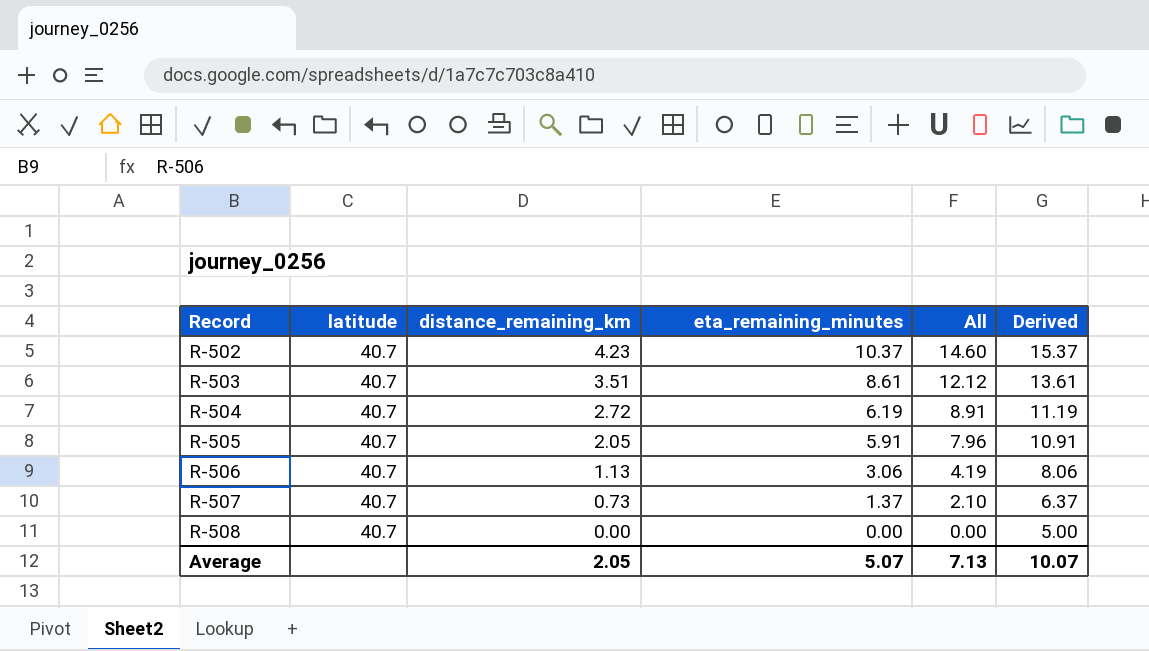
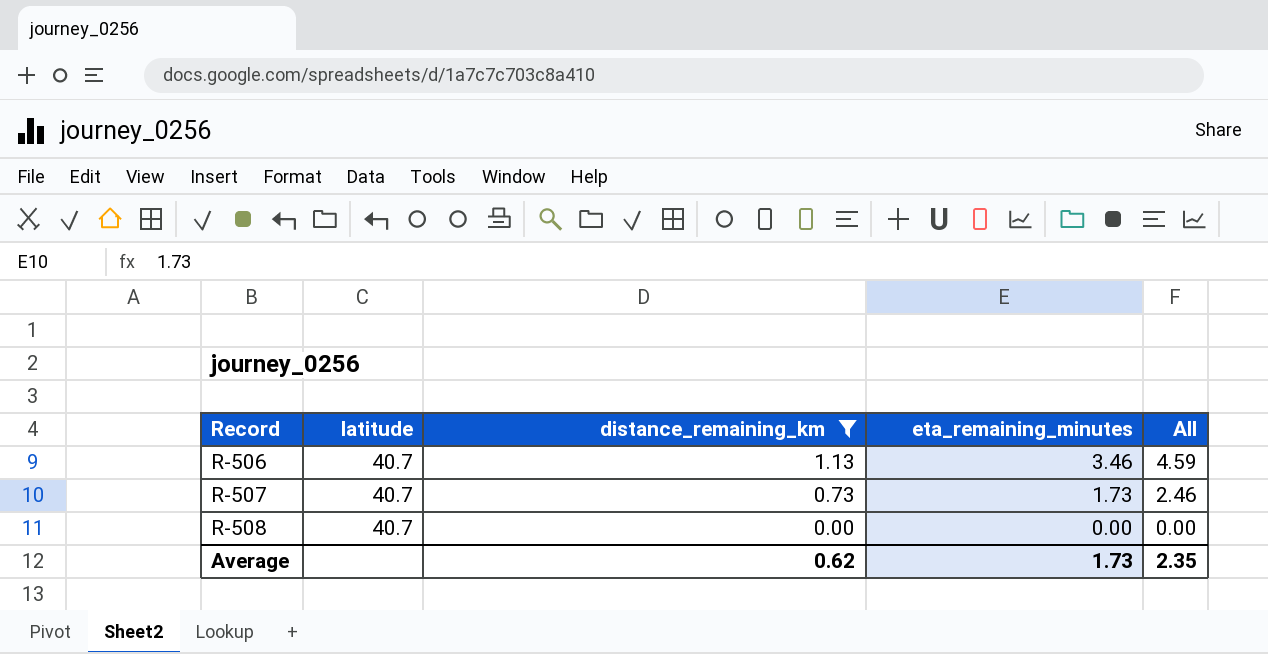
filter: none -> distance_remaining_km <= 1.13
column Derived | formula: [eta_remaining_minutes] + 5 -> none
R-506 | eta_remaining_minutes: 3.06 -> 3.46
R-506 | All: 4.19 -> 4.59
R-507 | eta_remaining_minutes: 1.37 -> 1.73
R-507 | All: 2.10 -> 2.46
Average | distance_remaining_km: 2.05 -> 0.62
Average | eta_remaining_minutes: 5.07 -> 1.73
Average | All: 7.13 -> 2.35

